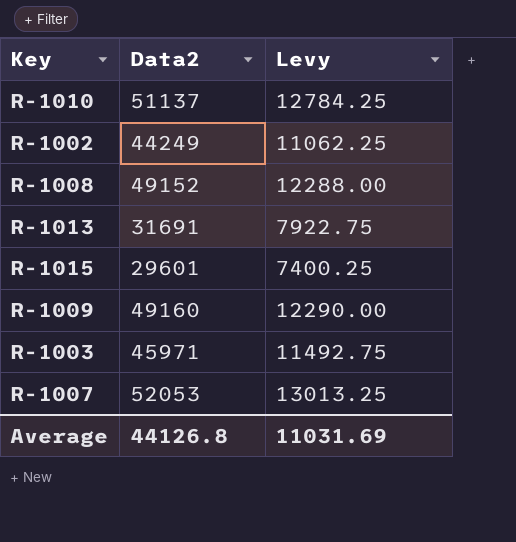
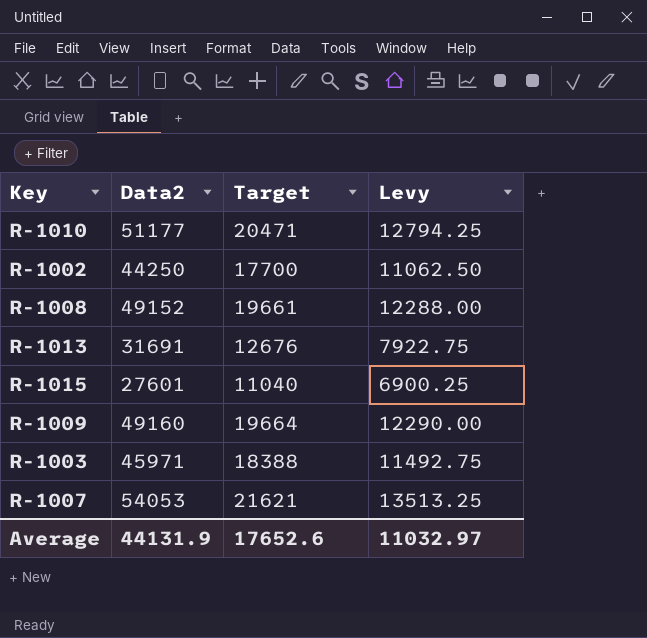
column Target | formula: none -> [Data2] * 0.4
R-1010 | Data2: 51137 -> 51177
R-1010 | Levy: 12784.25 -> 12794.25
R-1002 | Data2: 44249 -> 44250
R-1002 | Levy: 11062.25 -> 11062.50
R-1015 | Data2: 29601 -> 27601
R-1015 | Levy: 7400.25 -> 6900.25
R-1007 | Data2: 52053 -> 54053
R-1007 | Levy: 13013.25 -> 13513.25
Average | Data2: 44126.8 -> 44131.9
Average | Levy: 11031.69 -> 11032.97

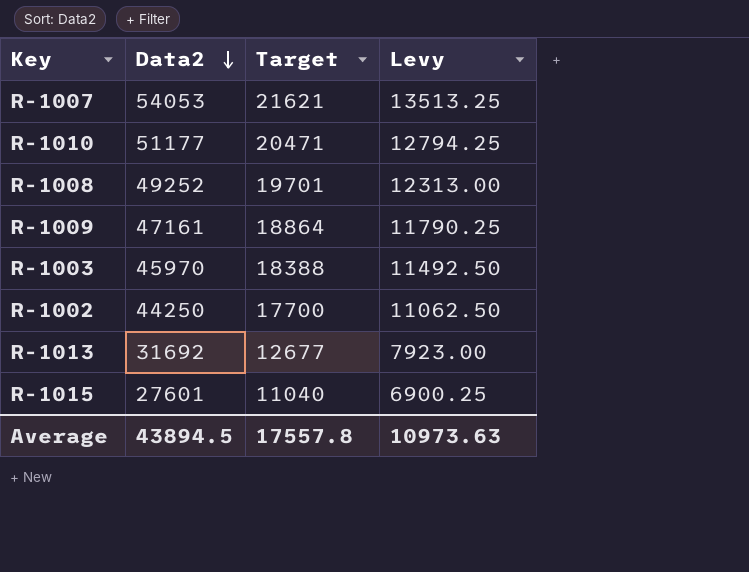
row order: none -> Data2 descending
R-1008 | Data2: 49152 -> 49252
R-1008 | Target: 19661 -> 19701
R-1008 | Levy: 12288.00 -> 12313.00
R-1009 | Data2: 49160 -> 47161
R-1009 | Target: 19664 -> 18864
R-1009 | Levy: 12290.00 -> 11790.25
R-1003 | Data2: 45971 -> 45970
R-1003 | Levy: 11492.75 -> 11492.50
R-1013 | Data2: 31691 -> 31692
R-1013 | Target: 12676 -> 12677
R-1013 | Levy: 7922.75 -> 7923.00
Average | Data2: 44131.9 -> 43894.5
Average | Target: 17652.6 -> 17557.8
Average | Levy: 11032.97 -> 10973.63

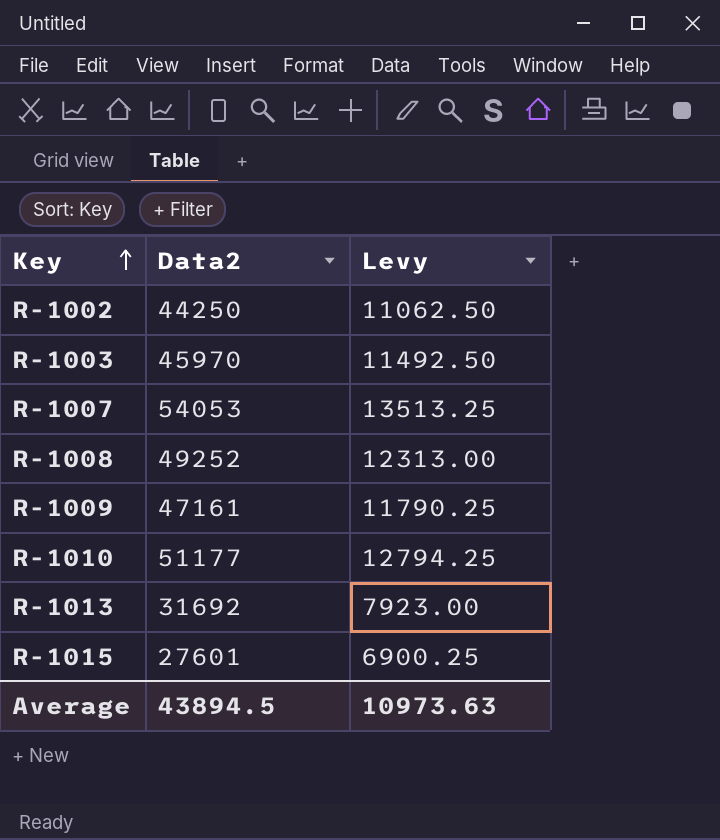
row order: Data2 descending -> Key ascending
column Target | formula: [Data2] * 0.4 -> none

